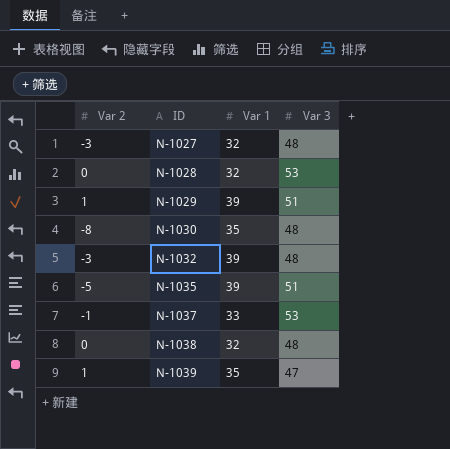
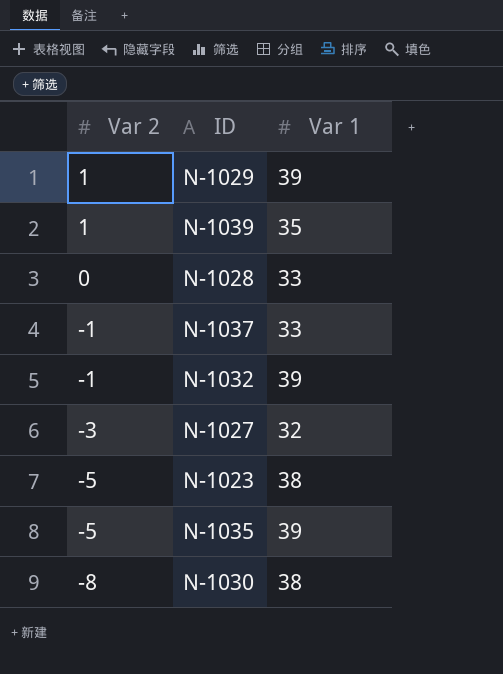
row order: ID ascending -> Var 2 descending
column Var 3 | position: 4 -> none
row N-1038: 0 | 32 | 48 -> none
N-1028 | Var 1: 32 -> 33
N-1032 | Var 2: -3 -> -1
row N-1023: none -> -5 | 38
N-1030 | Var 1: 35 -> 38

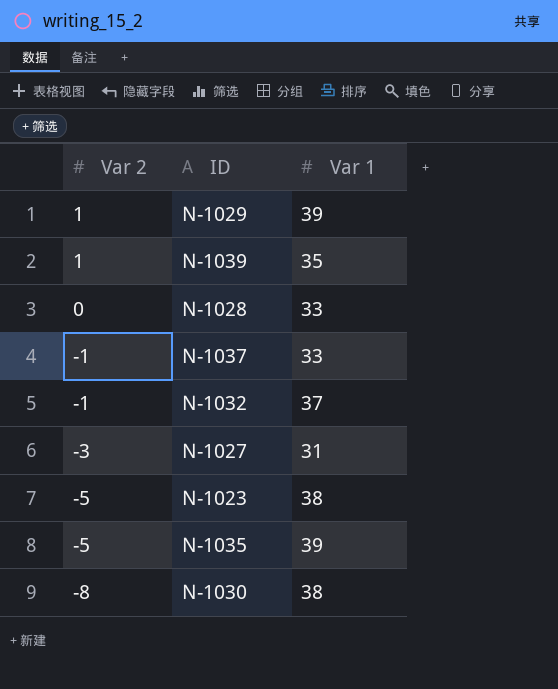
N-1032 | Var 1: 39 -> 37
N-1027 | Var 1: 32 -> 31

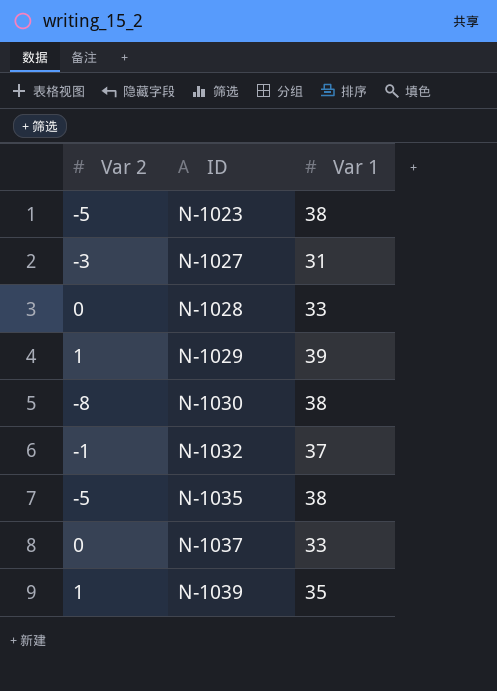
row order: Var 2 descending -> ID ascending
N-1035 | Var 1: 39 -> 38
N-1037 | Var 2: -1 -> 0

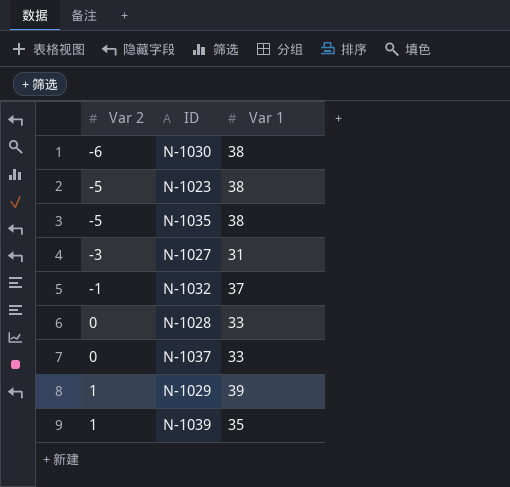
row order: ID ascending -> Var 2 ascending
N-1030 | Var 2: -8 -> -6

